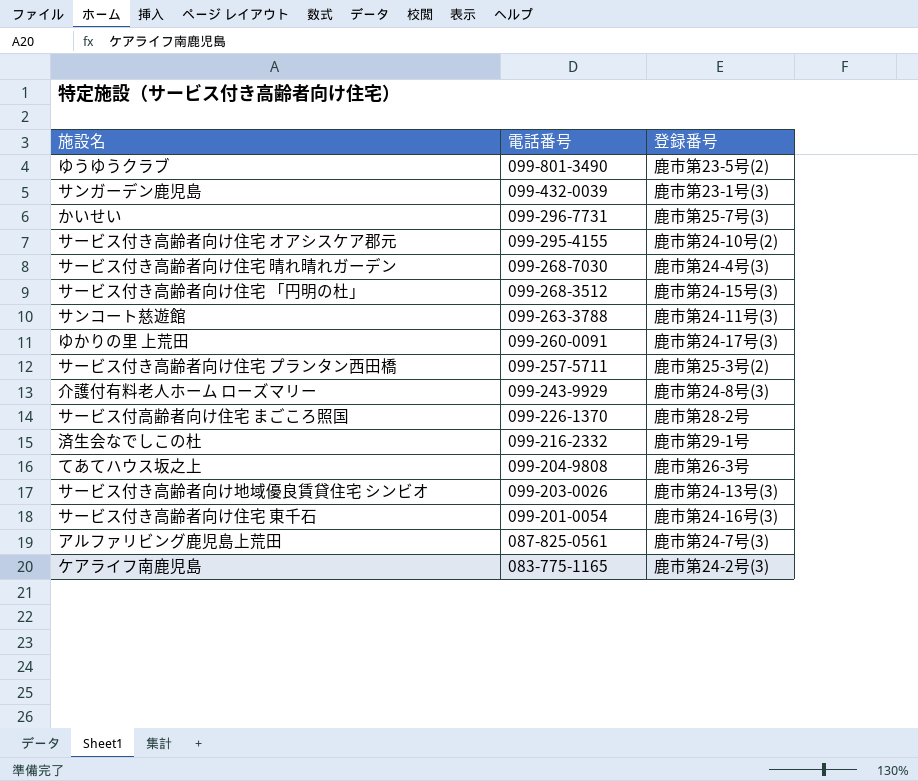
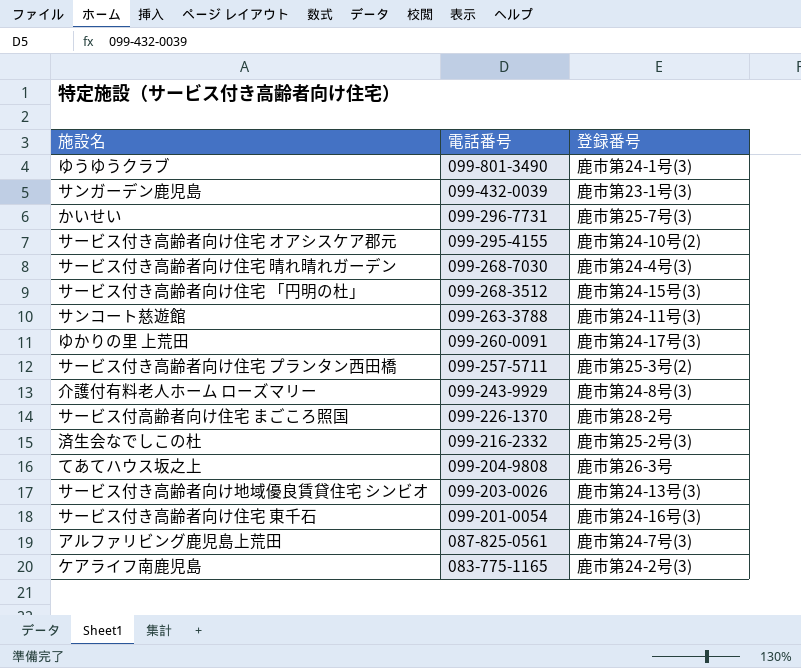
ゆうゆうクラブ | 登録番号: 鹿市第23-5号(2) -> 鹿市第24-1号(3)
済生会なでしこの杜 | 登録番号: 鹿市第29-1号 -> 鹿市第25-2号(3)

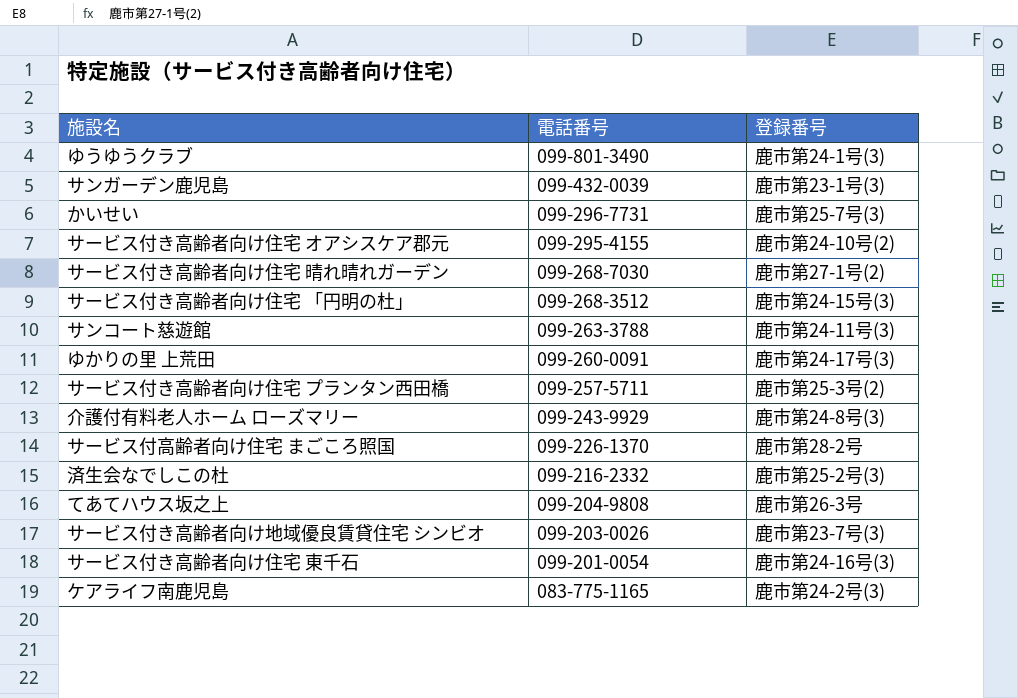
row アルファリビング鹿児島上荒田: 087-825-0561 | 鹿市第24-7号(3) -> none
サービス付き高齢者向け住宅 晴れ晴れガーデン | 登録番号: 鹿市第24-4号(3) -> 鹿市第27-1号(2)
サービス付き高齢者向け地域優良賃貸住宅 シンビオ | 登録番号: 鹿市第24-13号(3) -> 鹿市第23-7号(3)

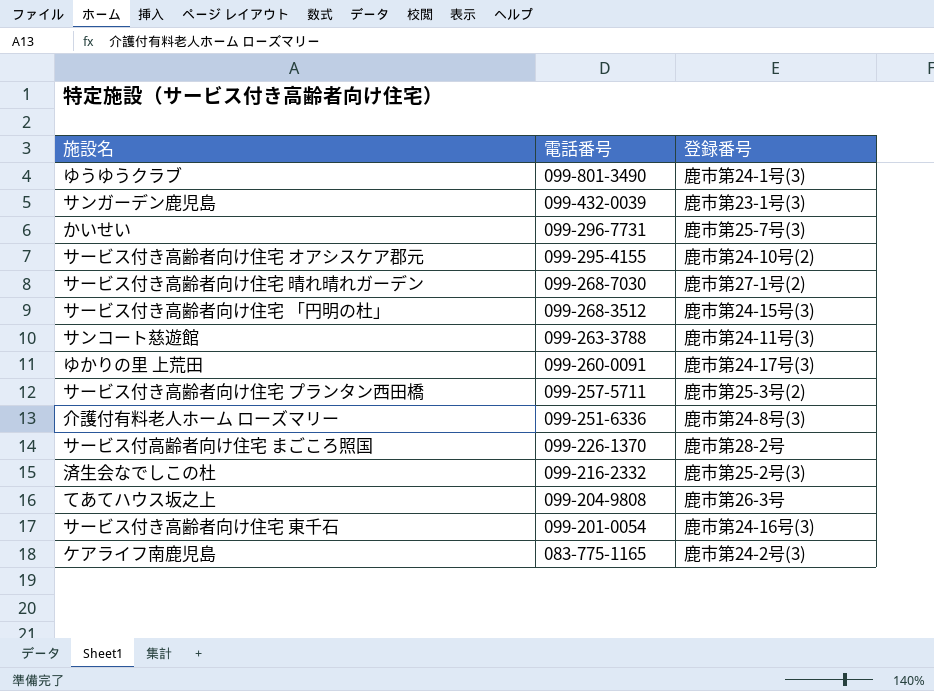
row サービス付き高齢者向け地域優良賃貸住宅 シンビオ: 099-203-0026 | 鹿市第23-7号(3) -> none
介護付有料老人ホーム ローズマリー | 電話番号: 099-243-9929 -> 099-251-6336

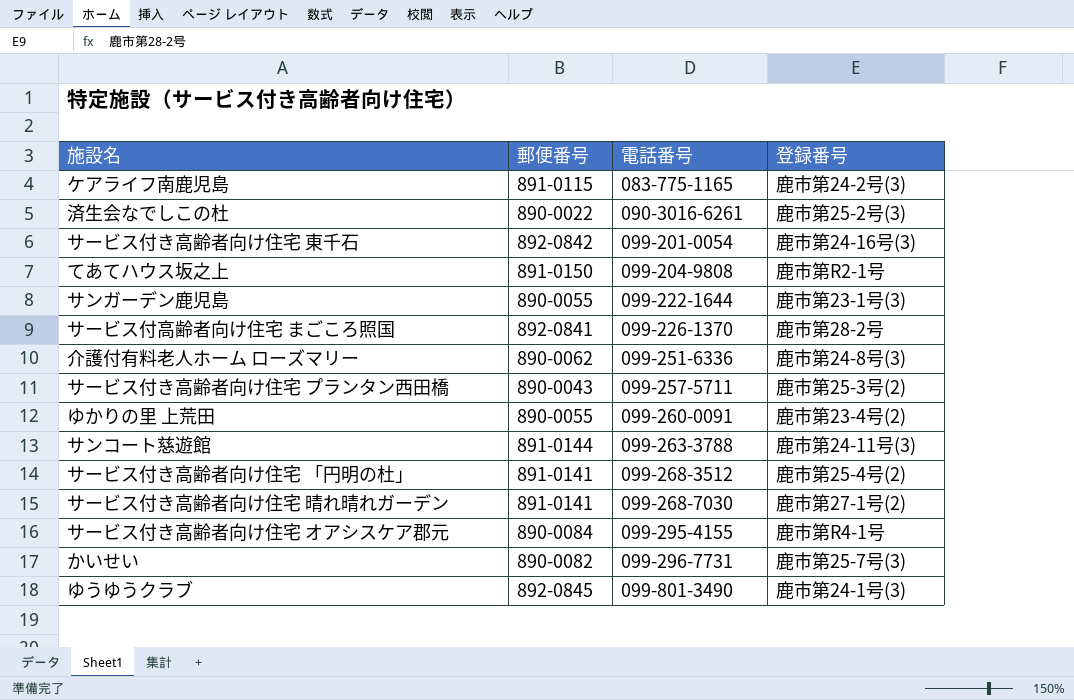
row order: 電話番号 descending -> 電話番号 ascending
column 郵便番号 | position: none -> 2
済生会なでしこの杜 | 電話番号: 099-216-2332 -> 090-3016-6261
てあてハウス坂之上 | 登録番号: 鹿市第26-3号 -> 鹿市第R2-1号
サンガーデン鹿児島 | 電話番号: 099-432-0039 -> 099-222-1644
ゆかりの里 上荒田 | 登録番号: 鹿市第24-17号(3) -> 鹿市第23-4号(2)
サービス付き高齢者向け住宅 「円明の杜」 | 登録番号: 鹿市第24-15号(3) -> 鹿市第25-4号(2)
サービス付き高齢者向け住宅 オアシスケア郡元 | 登録番号: 鹿市第24-10号(2) -> 鹿市第R4-1号

